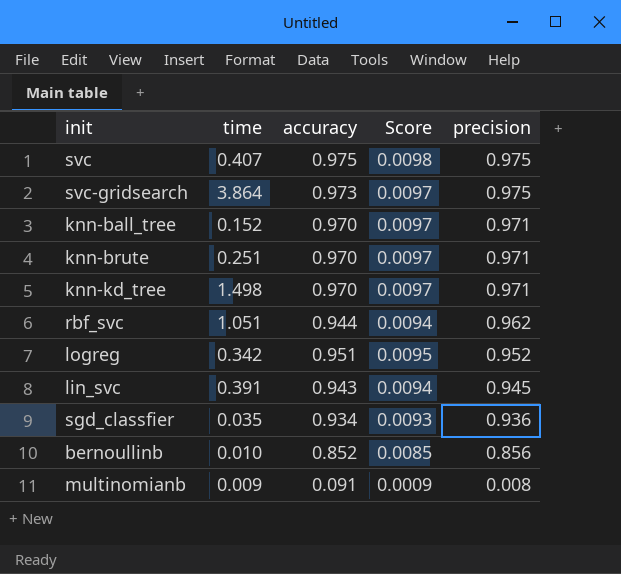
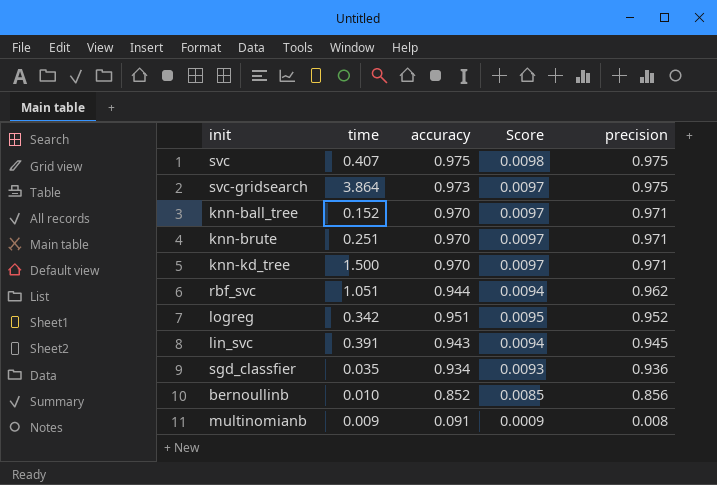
knn-kd_tree | time: 1.498 -> 1.500

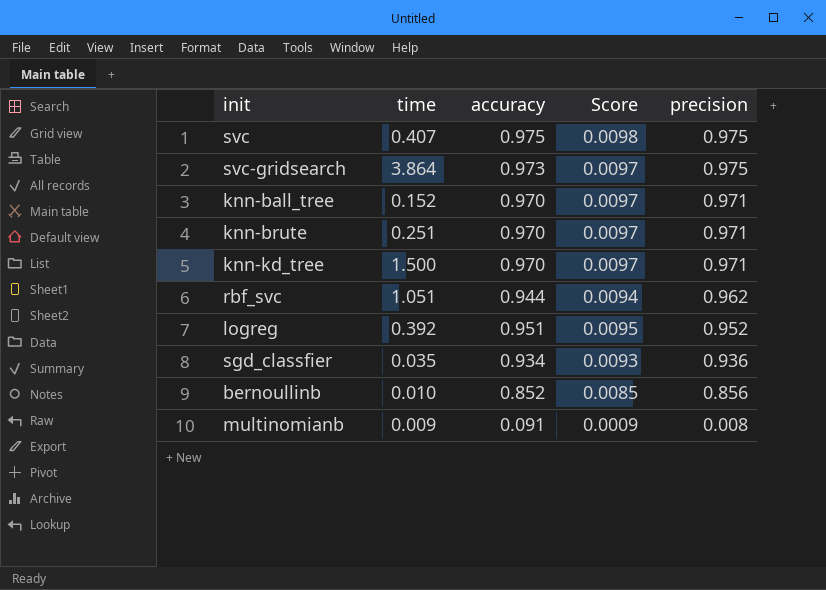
row lin_svc: 0.391 | 0.943 | 0.0094 | 0.945 -> none
logreg | time: 0.342 -> 0.392

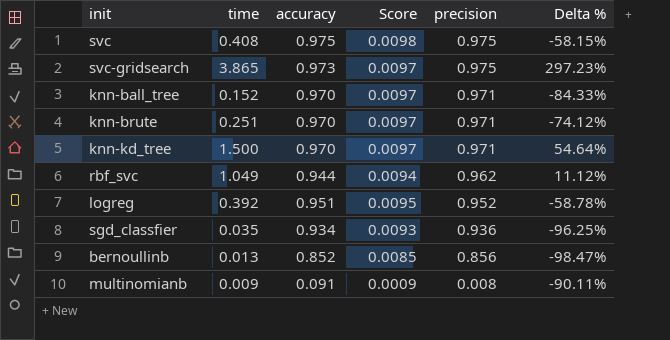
column Delta % | formula: none -> ([time] - [accuracy]) / [accuracy]
svc | time: 0.407 -> 0.408
svc-gridsearch | time: 3.864 -> 3.865
rbf_svc | time: 1.051 -> 1.049
bernoullinb | time: 0.010 -> 0.013

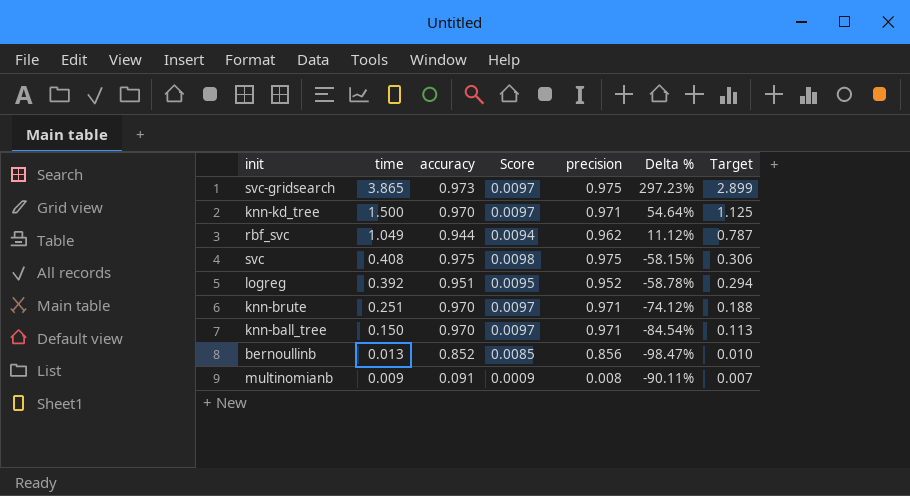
row order: precision descending -> time descending
column Target | formula: none -> [time] * 0.75
row sgd_classfier: 0.035 | 0.934 | 0.0093 | 0.936 | -96.25% -> none
knn-ball_tree | time: 0.152 -> 0.150
knn-ball_tree | Delta %: -84.33% -> -84.54%

